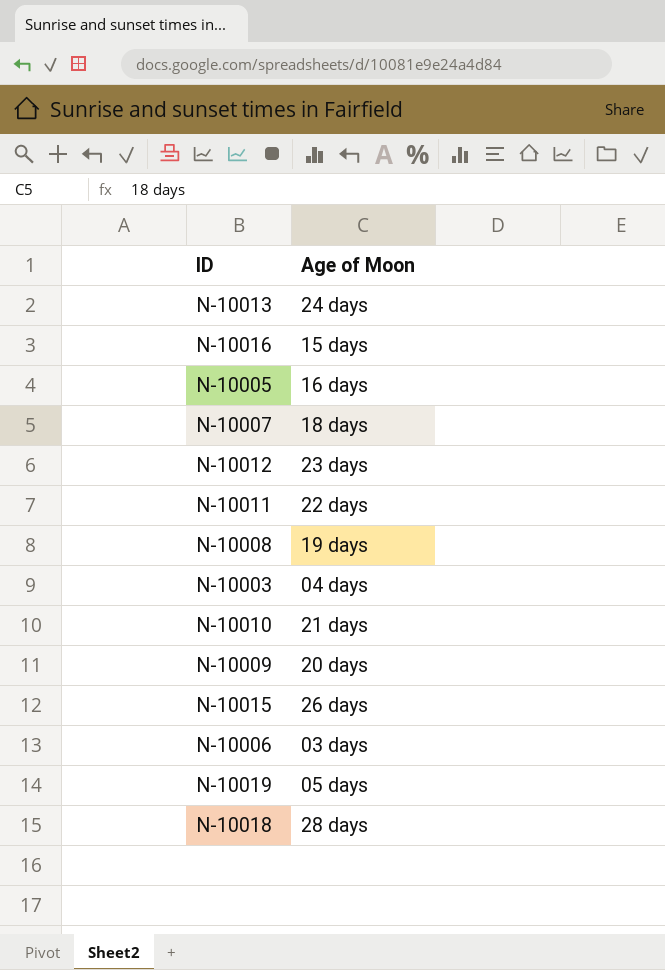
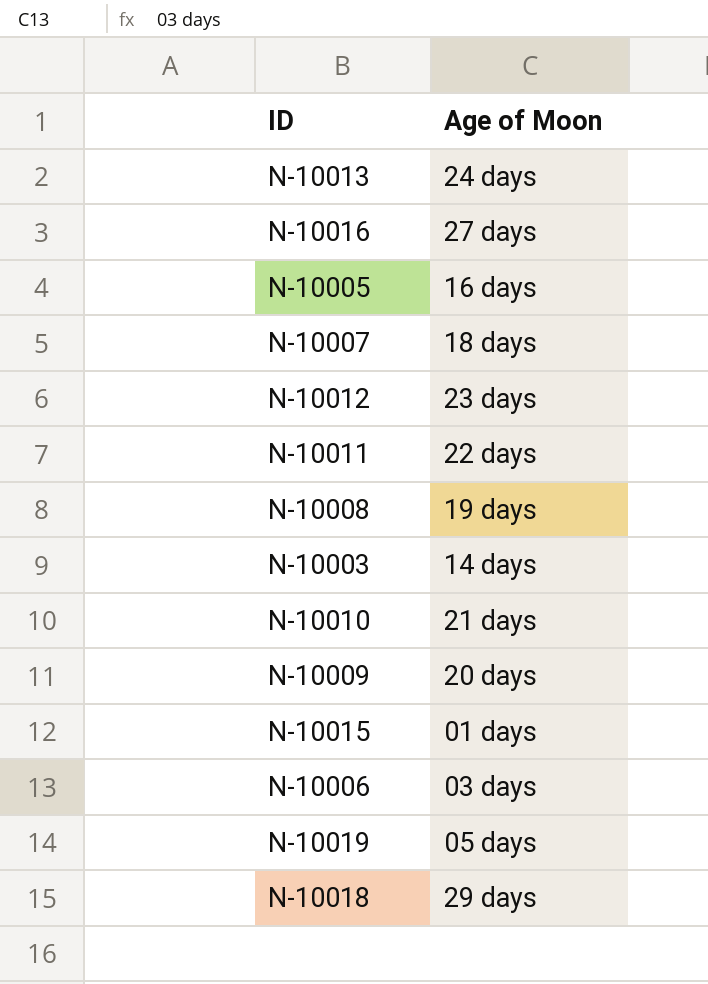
N-10016 | Age of Moon: 15 days -> 27 days
N-10003 | Age of Moon: 04 days -> 14 days
N-10015 | Age of Moon: 26 days -> 01 days
N-10018 | Age of Moon: 28 days -> 29 days

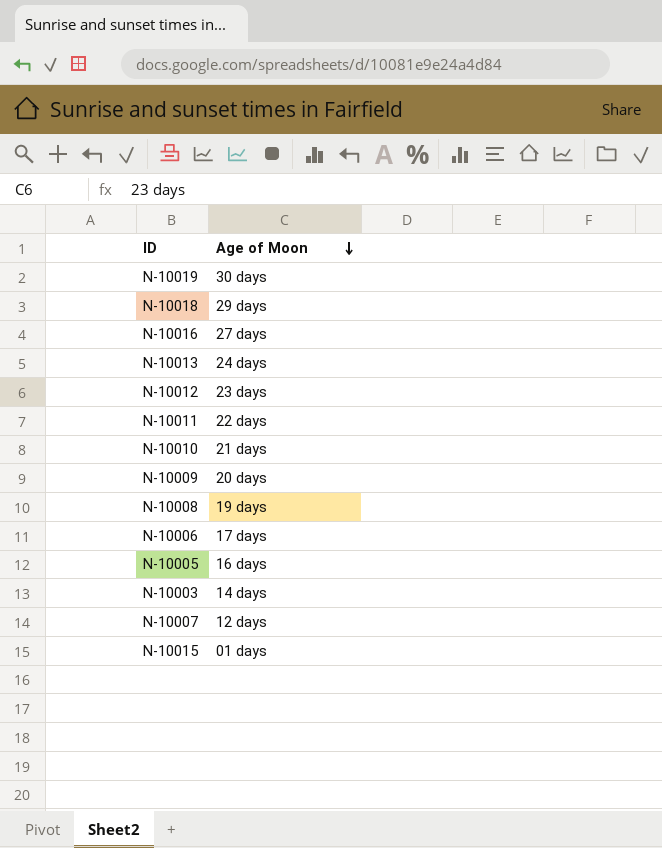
row order: none -> Age of Moon descending
N-10019 | Age of Moon: 05 days -> 30 days
N-10006 | Age of Moon: 03 days -> 17 days
N-10007 | Age of Moon: 18 days -> 12 days

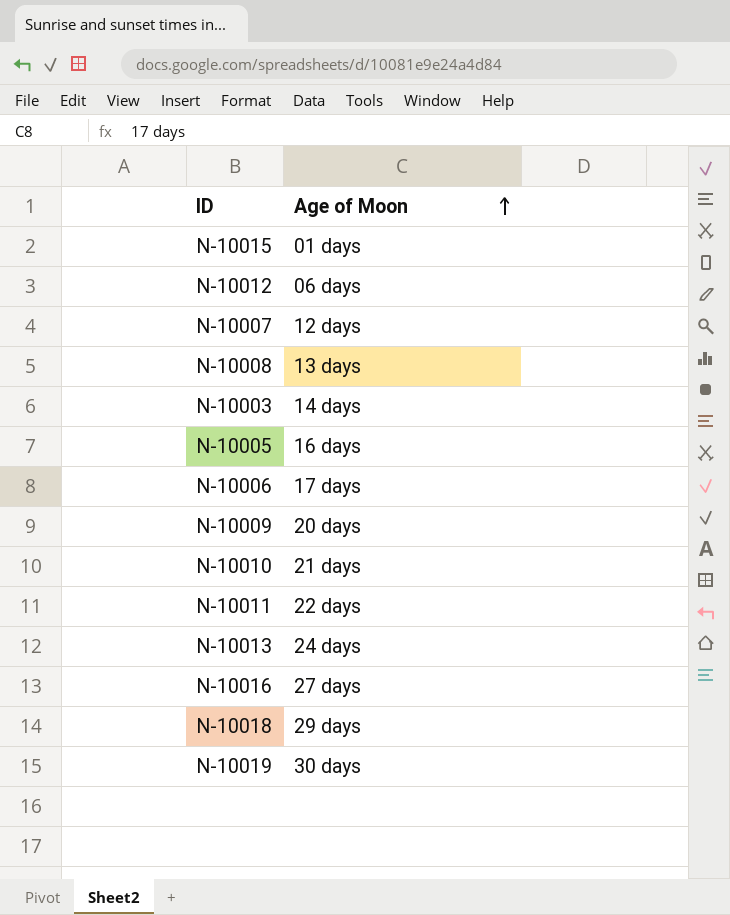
row order: Age of Moon descending -> Age of Moon ascending
N-10012 | Age of Moon: 23 days -> 06 days
N-10008 | Age of Moon: 19 days -> 13 days

